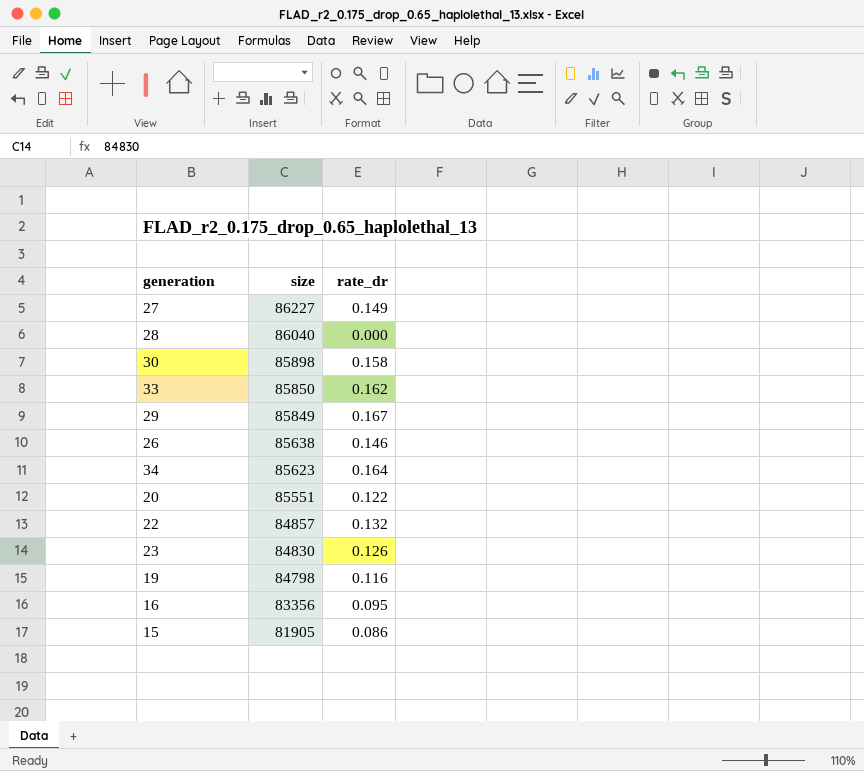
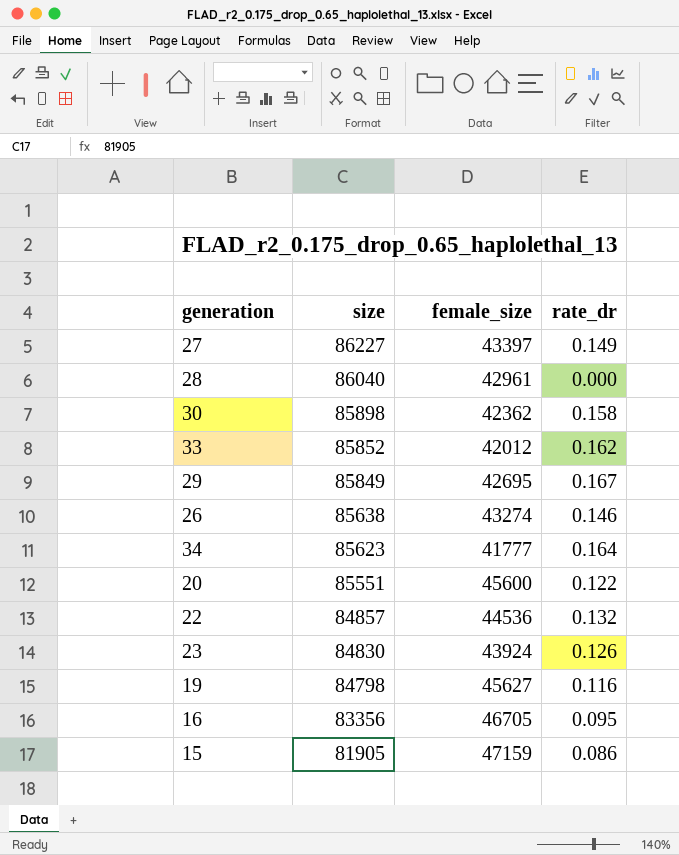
column female_size | position: none -> 3
33 | size: 85850 -> 85852

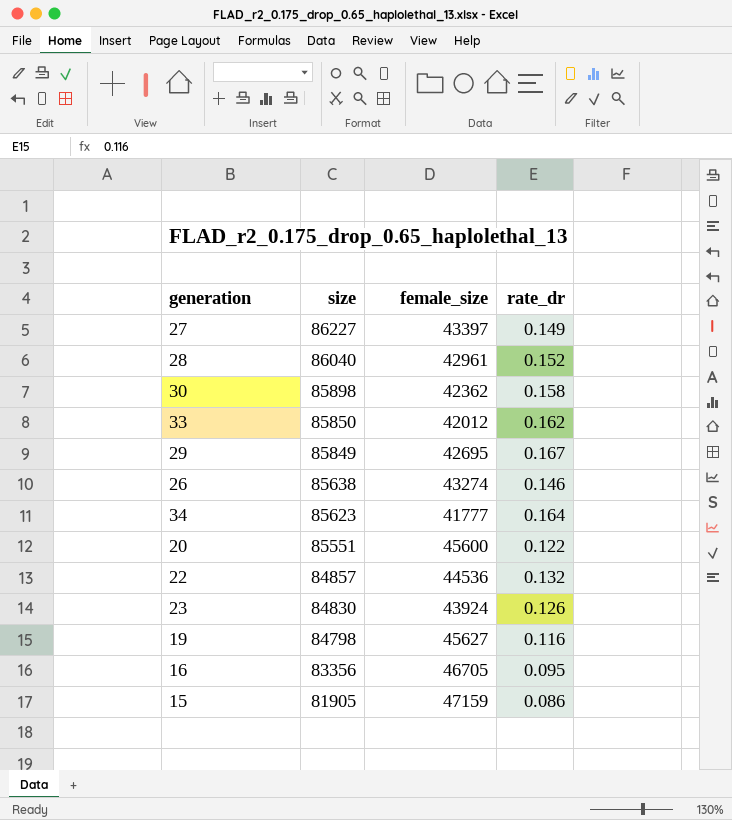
28 | rate_dr: 0.000 -> 0.152
33 | size: 85852 -> 85850

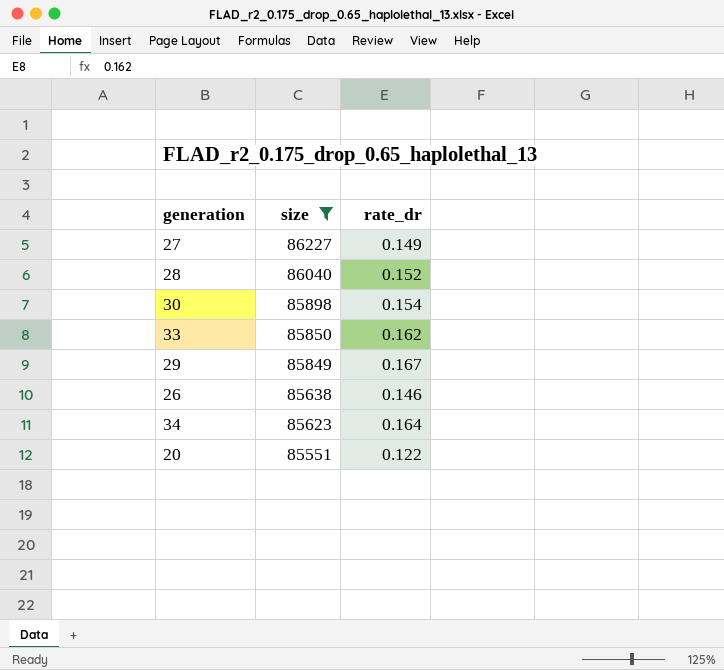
filter: none -> size >= 85551
column female_size | position: 3 -> none
30 | rate_dr: 0.158 -> 0.154

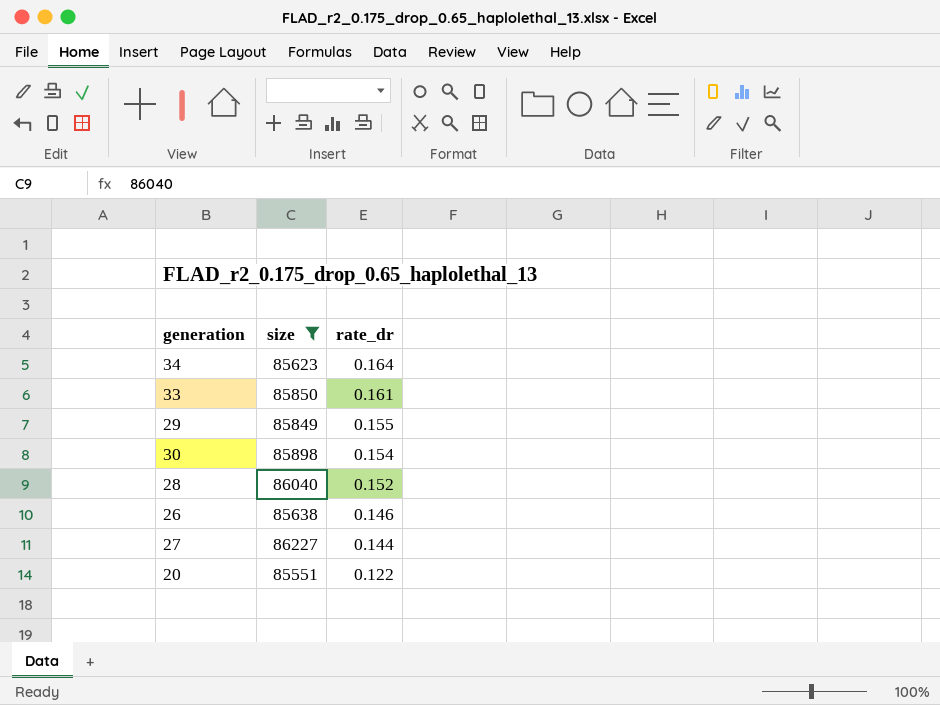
row order: size descending -> rate_dr descending
33 | rate_dr: 0.162 -> 0.161
29 | rate_dr: 0.167 -> 0.155
27 | rate_dr: 0.149 -> 0.144

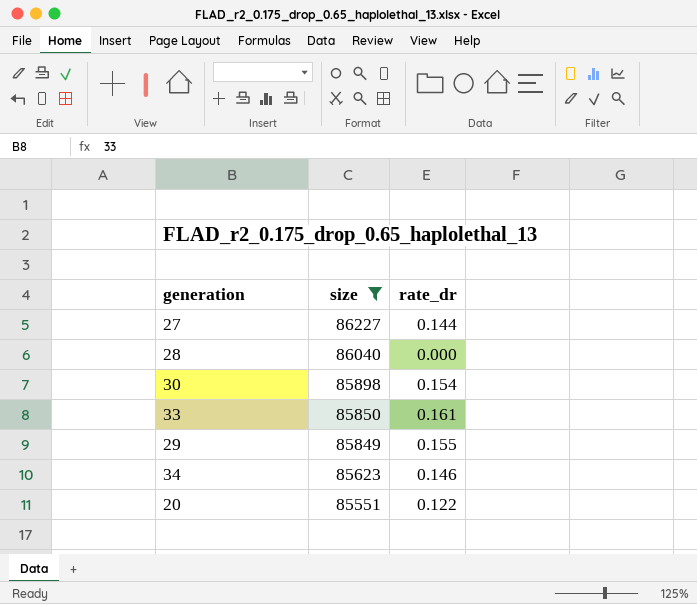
row order: rate_dr descending -> size descending
row 26: 85638 | 0.146 -> none
28 | rate_dr: 0.152 -> 0.000
34 | rate_dr: 0.164 -> 0.146

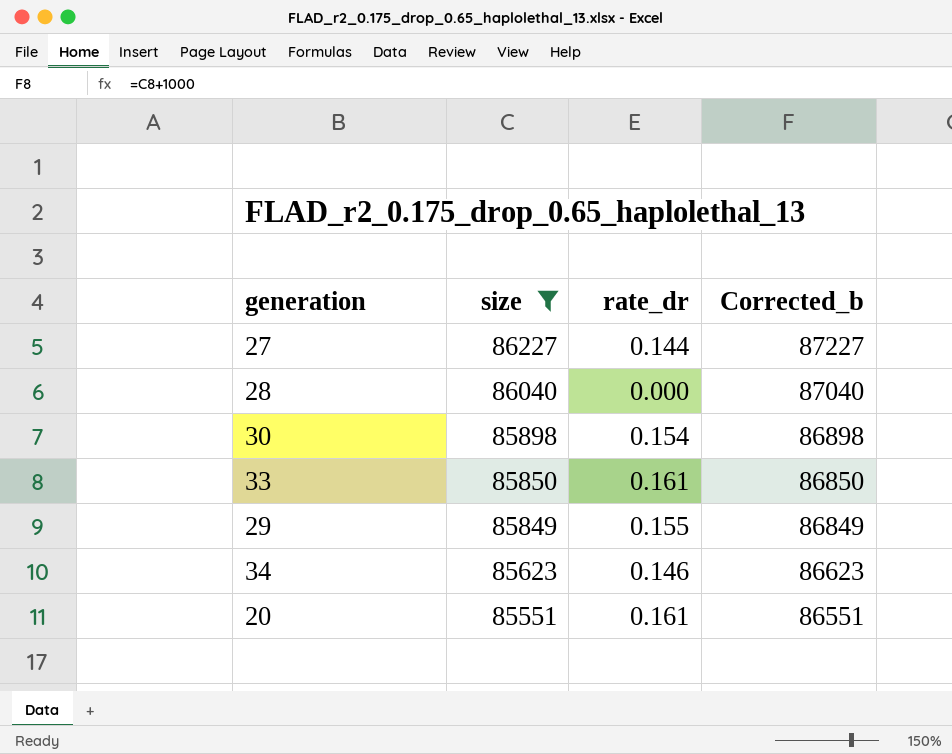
column Corrected_b | formula: none -> [size] + 1000
20 | rate_dr: 0.122 -> 0.161

